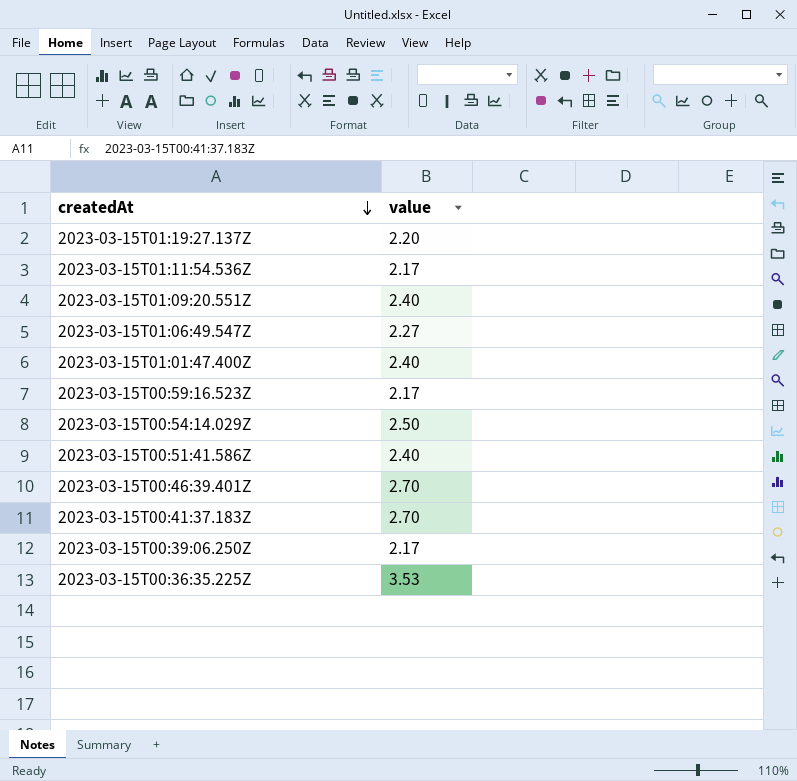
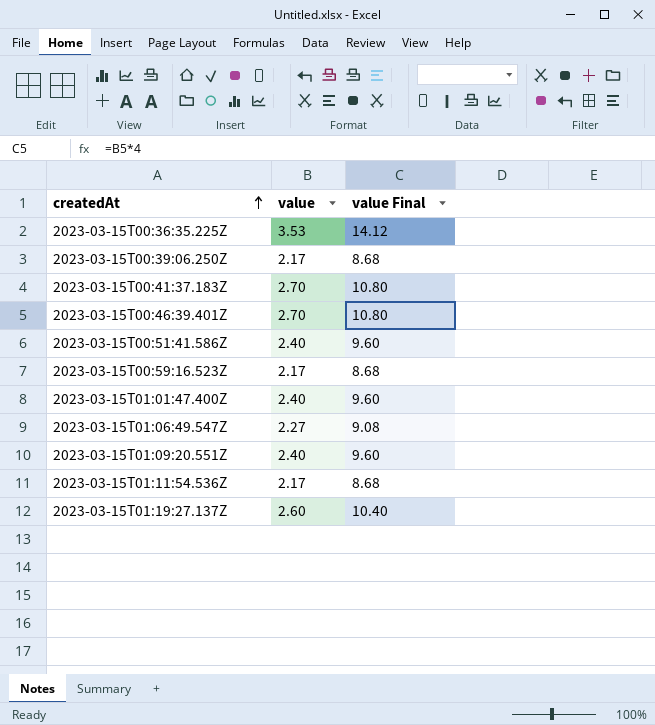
row order: createdAt descending -> createdAt ascending
column value Final | formula: none -> [value] * 4
row 2023-03-15T00:54:14.029Z: 2.50 -> none
2023-03-15T01:19:27.137Z | value: 2.20 -> 2.60

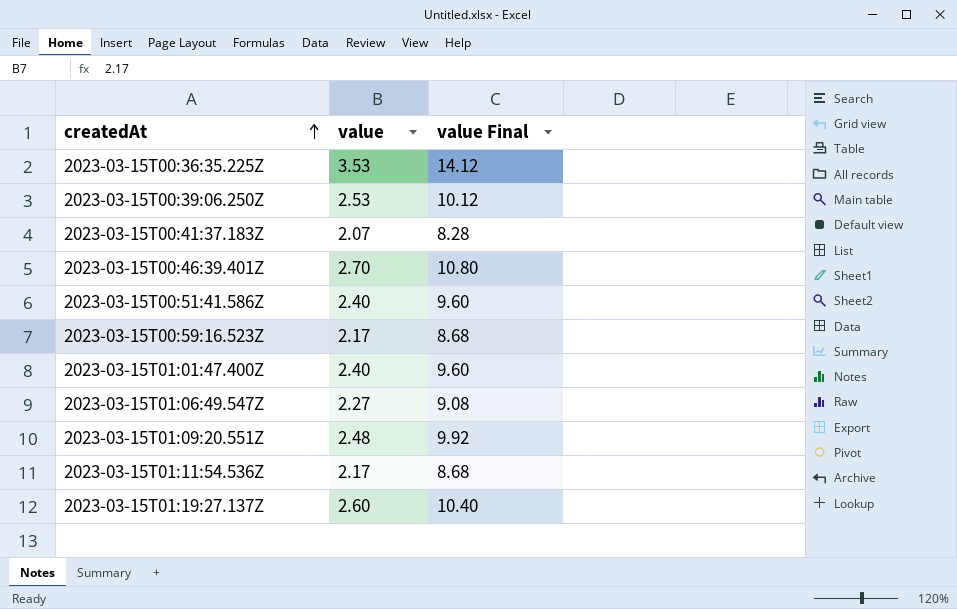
2023-03-15T00:39:06.250Z | value: 2.17 -> 2.53
2023-03-15T00:39:06.250Z | value Final: 8.68 -> 10.12
2023-03-15T00:41:37.183Z | value: 2.70 -> 2.07
2023-03-15T00:41:37.183Z | value Final: 10.80 -> 8.28
2023-03-15T01:09:20.551Z | value: 2.40 -> 2.48
2023-03-15T01:09:20.551Z | value Final: 9.60 -> 9.92

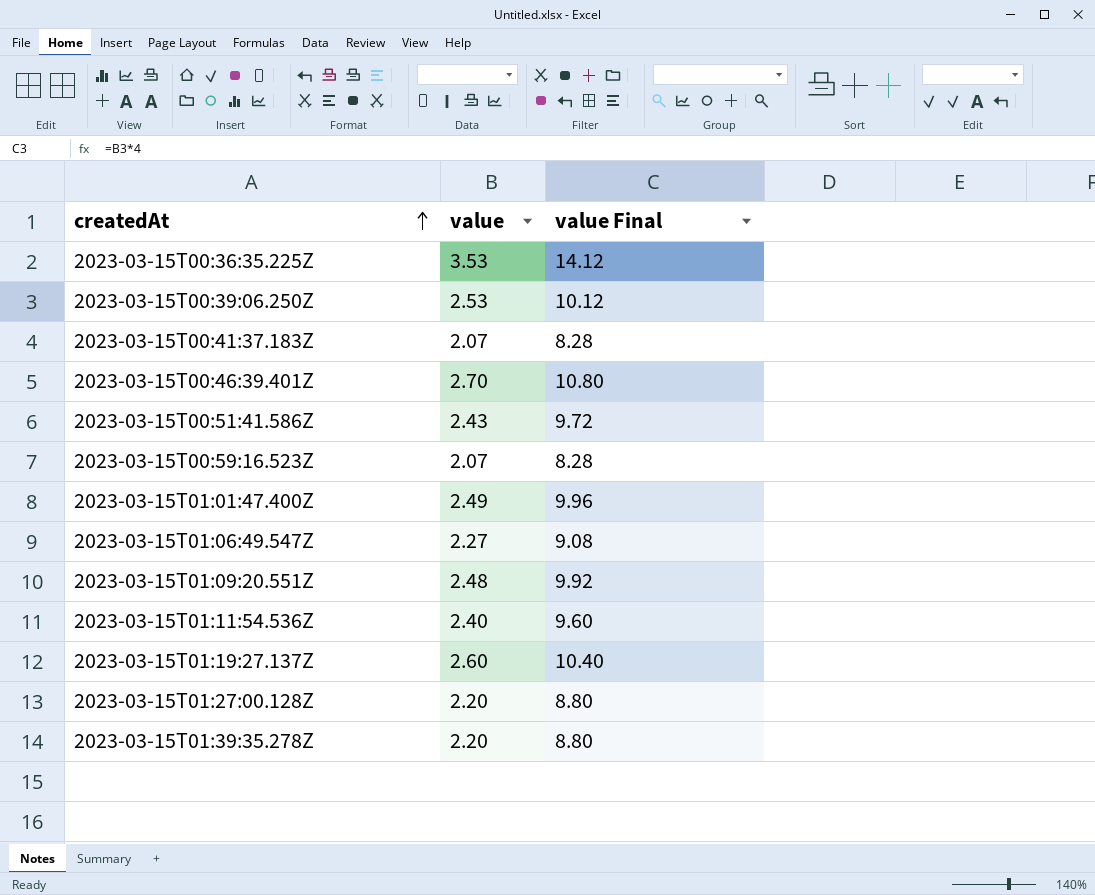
2023-03-15T00:51:41.586Z | value: 2.40 -> 2.43
2023-03-15T00:51:41.586Z | value Final: 9.60 -> 9.72
2023-03-15T00:59:16.523Z | value: 2.17 -> 2.07
2023-03-15T00:59:16.523Z | value Final: 8.68 -> 8.28
2023-03-15T01:01:47.400Z | value: 2.40 -> 2.49
2023-03-15T01:01:47.400Z | value Final: 9.60 -> 9.96
2023-03-15T01:11:54.536Z | value: 2.17 -> 2.40
2023-03-15T01:11:54.536Z | value Final: 8.68 -> 9.60
row 2023-03-15T01:27:00.128Z: none -> 2.20 | 8.80
row 2023-03-15T01:39:35.278Z: none -> 2.20 | 8.80

